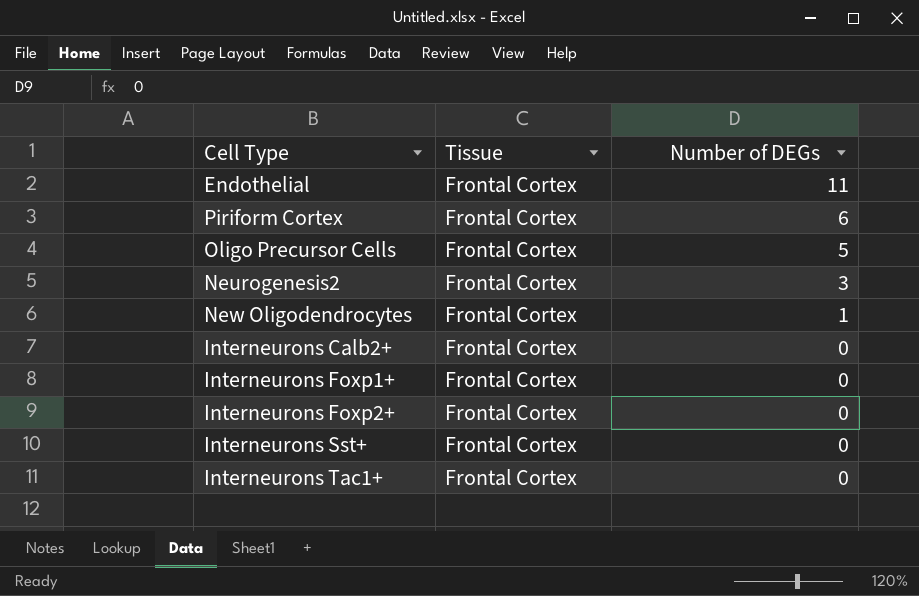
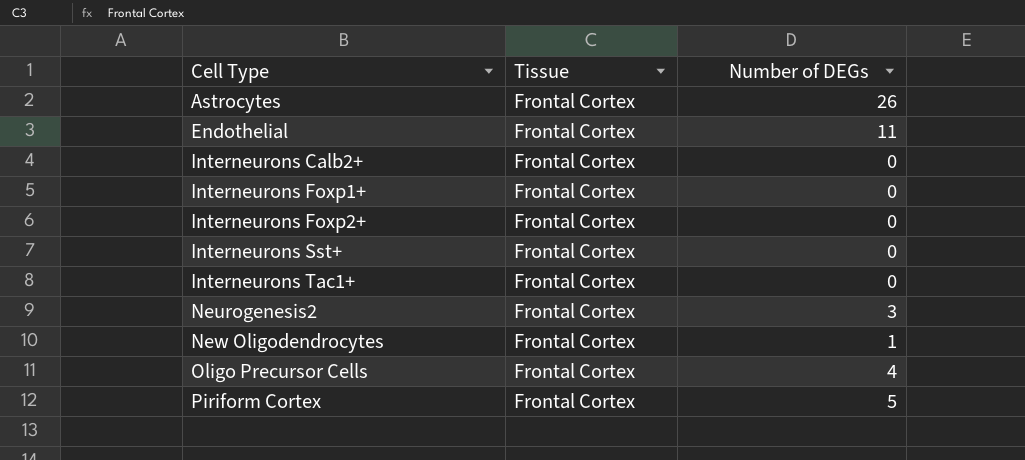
row order: Number of DEGs descending -> Cell Type ascending
row Astrocytes: none -> Frontal Cortex | 26
Oligo Precursor Cells | Number of DEGs: 5 -> 4
Piriform Cortex | Number of DEGs: 6 -> 5

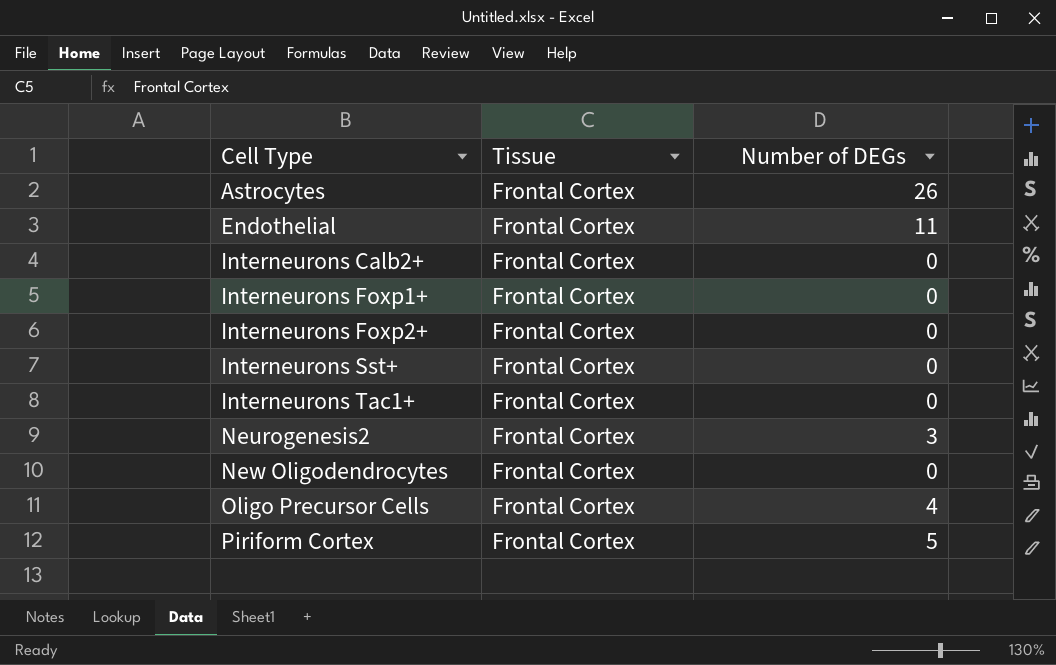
New Oligodendrocytes | Number of DEGs: 1 -> 0

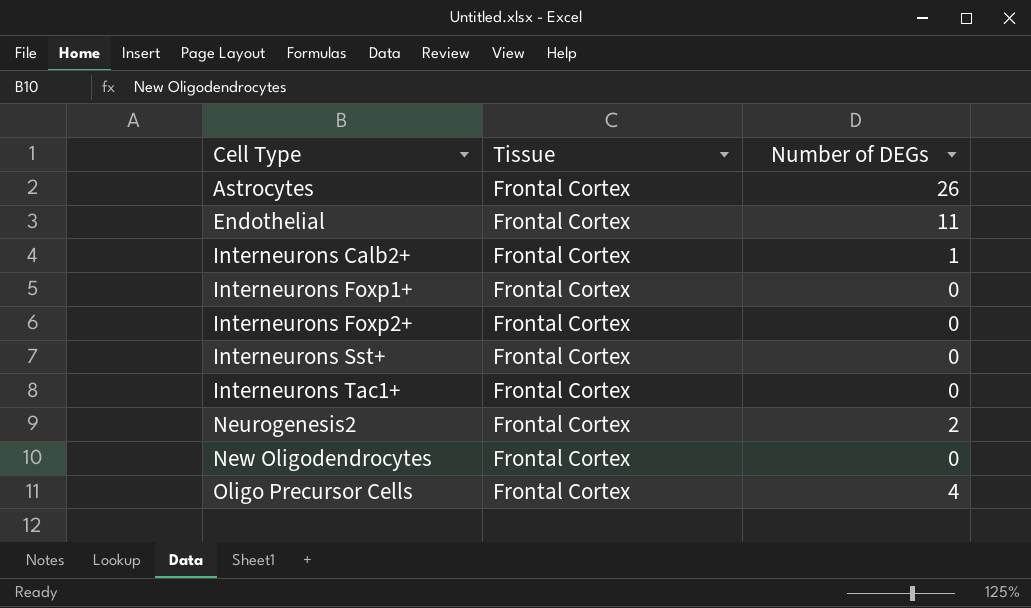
row Piriform Cortex: Frontal Cortex | 5 -> none
Interneurons Calb2+ | Number of DEGs: 0 -> 1
Neurogenesis2 | Number of DEGs: 3 -> 2

